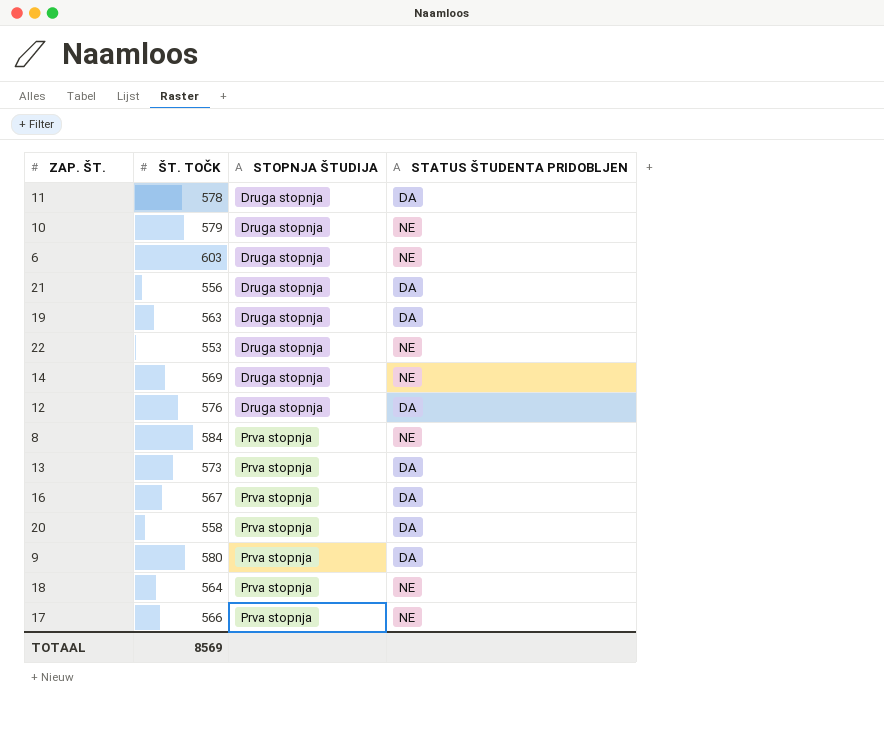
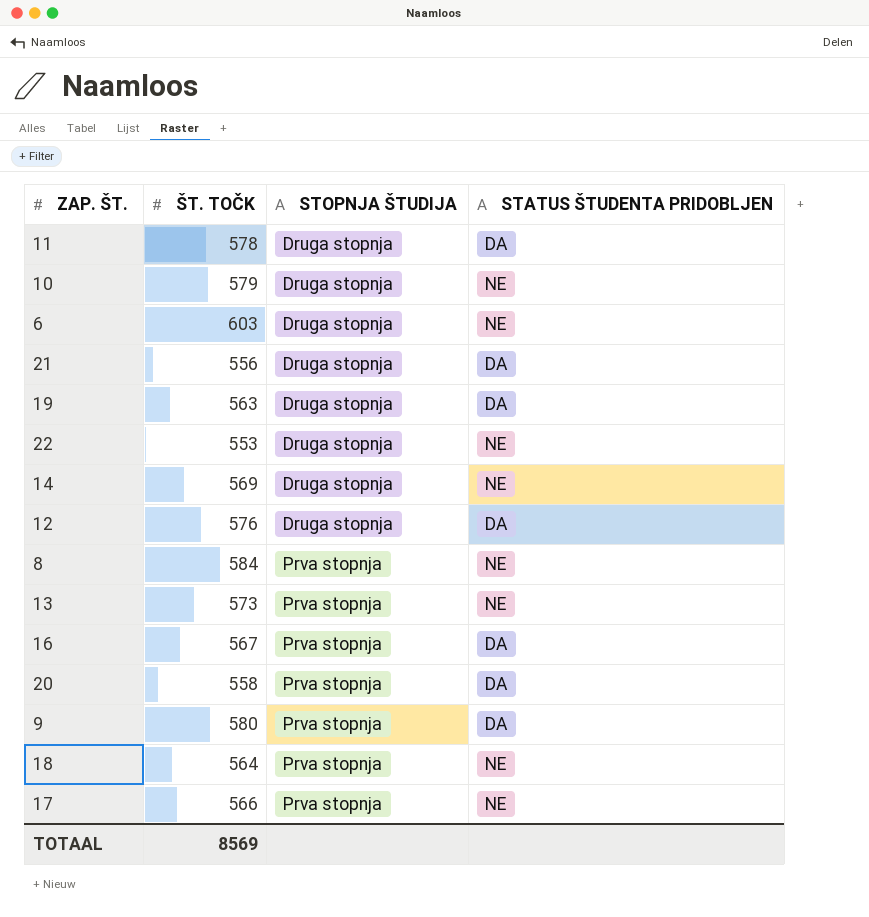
13 | STATUS ŠTUDENTA PRIDOBLJEN: DA -> NE

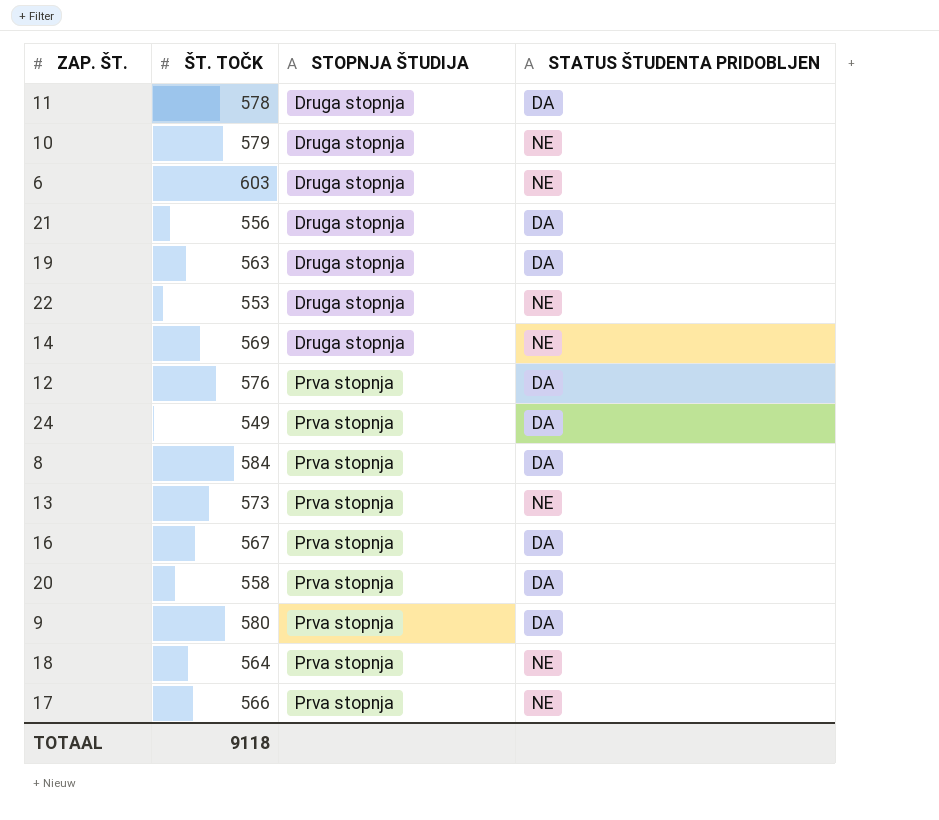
12 | STOPNJA ŠTUDIJA: Druga stopnja -> Prva stopnja
row 24: none -> 549 | Prva stopnja | DA
8 | STATUS ŠTUDENTA PRIDOBLJEN: NE -> DA
TOTAAL | ŠT. TOČK: 8569 -> 9118

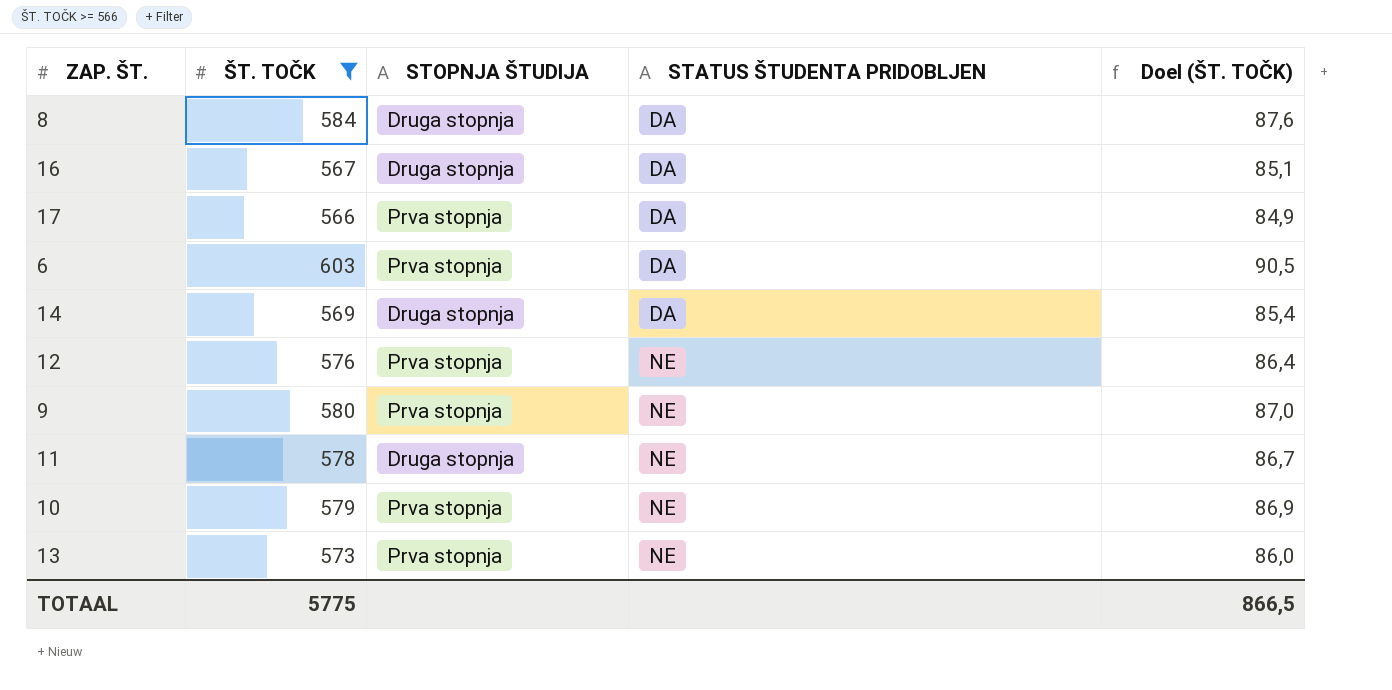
filter: none -> ŠT. TOČK >= 566
row order: STOPNJA ŠTUDIJA ascending -> STATUS ŠTUDENTA PRIDOBLJEN ascending
column Doel (ŠT. TOČK) | formula: none -> [ŠT. TOČK] * 0,15
8 | STOPNJA ŠTUDIJA: Prva stopnja -> Druga stopnja
16 | STOPNJA ŠTUDIJA: Prva stopnja -> Druga stopnja
17 | STATUS ŠTUDENTA PRIDOBLJEN: NE -> DA
6 | STOPNJA ŠTUDIJA: Druga stopnja -> Prva stopnja
6 | STATUS ŠTUDENTA PRIDOBLJEN: NE -> DA
14 | STATUS ŠTUDENTA PRIDOBLJEN: NE -> DA
12 | STATUS ŠTUDENTA PRIDOBLJEN: DA -> NE
9 | STATUS ŠTUDENTA PRIDOBLJEN: DA -> NE
11 | STATUS ŠTUDENTA PRIDOBLJEN: DA -> NE
10 | STOPNJA ŠTUDIJA: Druga stopnja -> Prva stopnja
TOTAAL | ŠT. TOČK: 9118 -> 5775

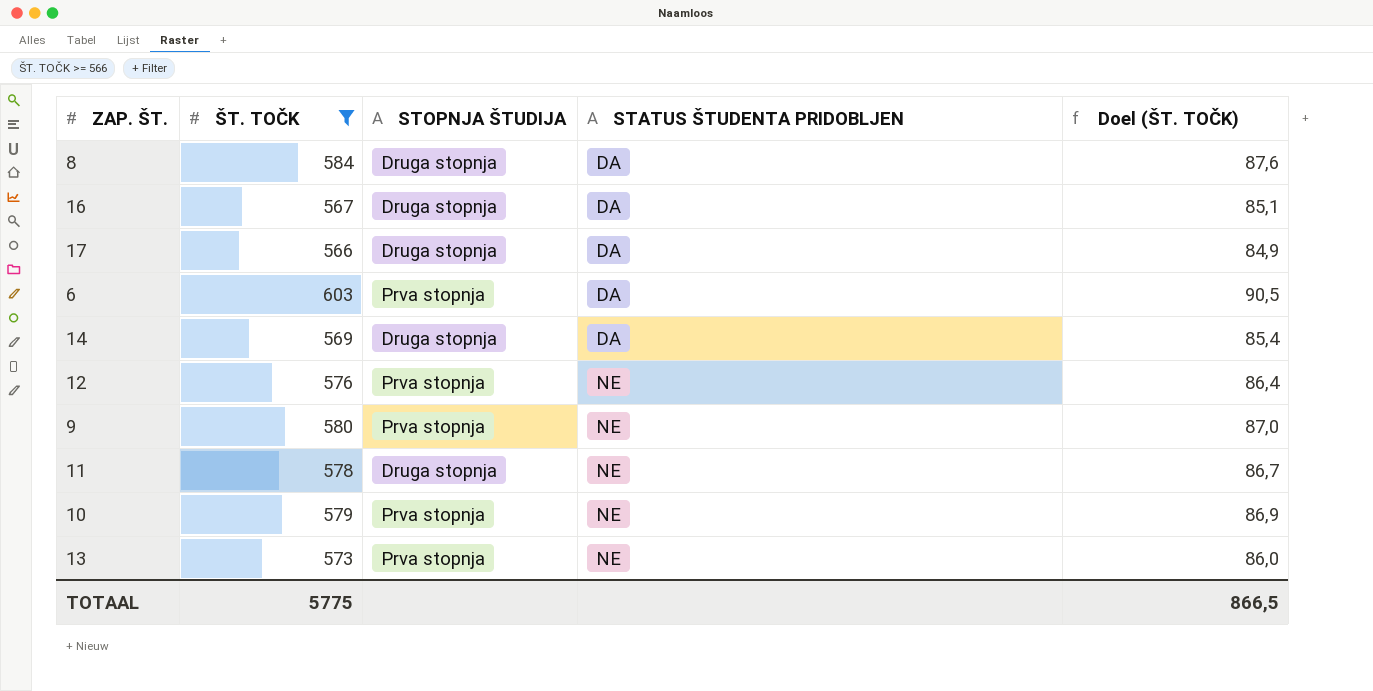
17 | STOPNJA ŠTUDIJA: Prva stopnja -> Druga stopnja

